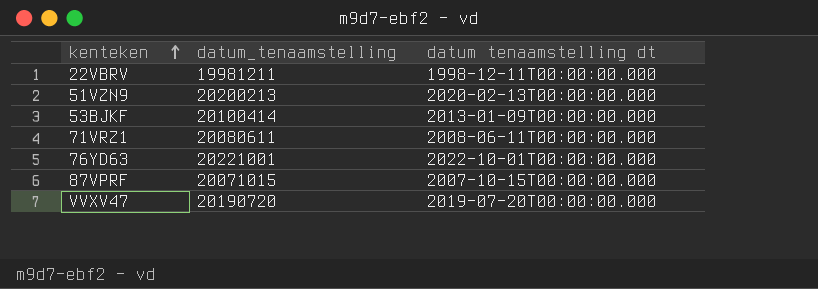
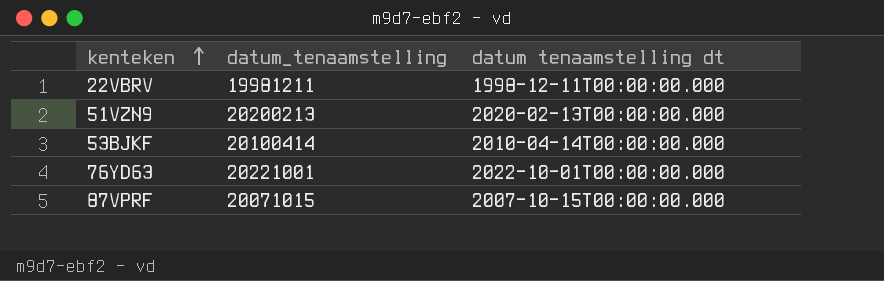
row 71VRZ1: 20080611 | 2008-06-11T00:00:00.000 -> none
row VVXV47: 20190720 | 2019-07-20T00:00:00.000 -> none
53BJKF | datum tenaamstelling dt: 2013-01-09T00:00:00.000 -> 2010-04-14T00:00:00.000

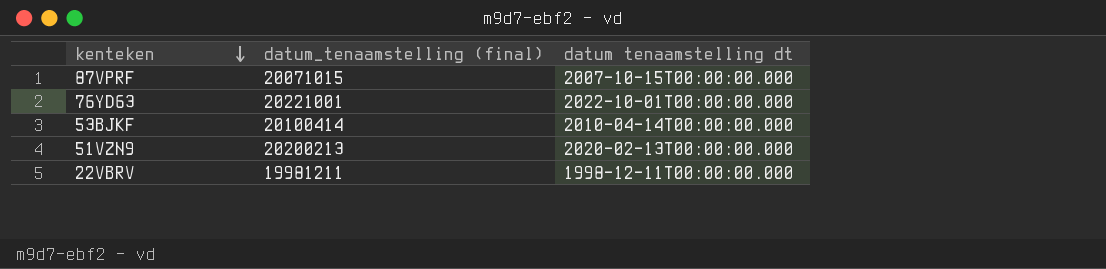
row order: kenteken ascending -> kenteken descending
column name: datum_tenaamstelling -> datum_tenaamstelling (final)

